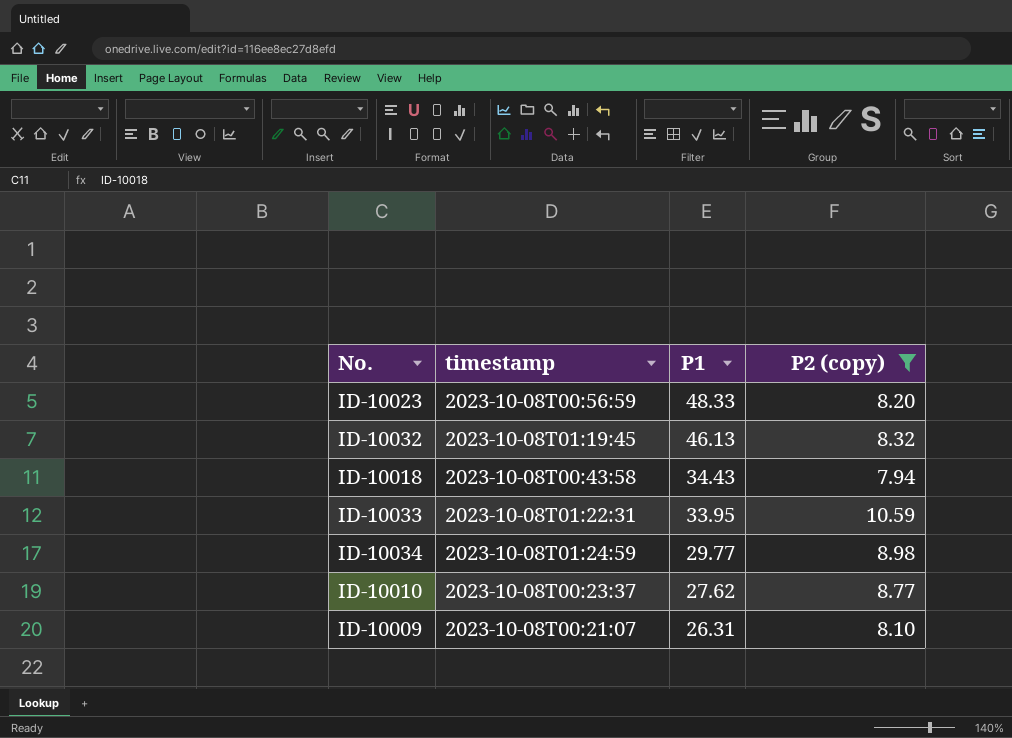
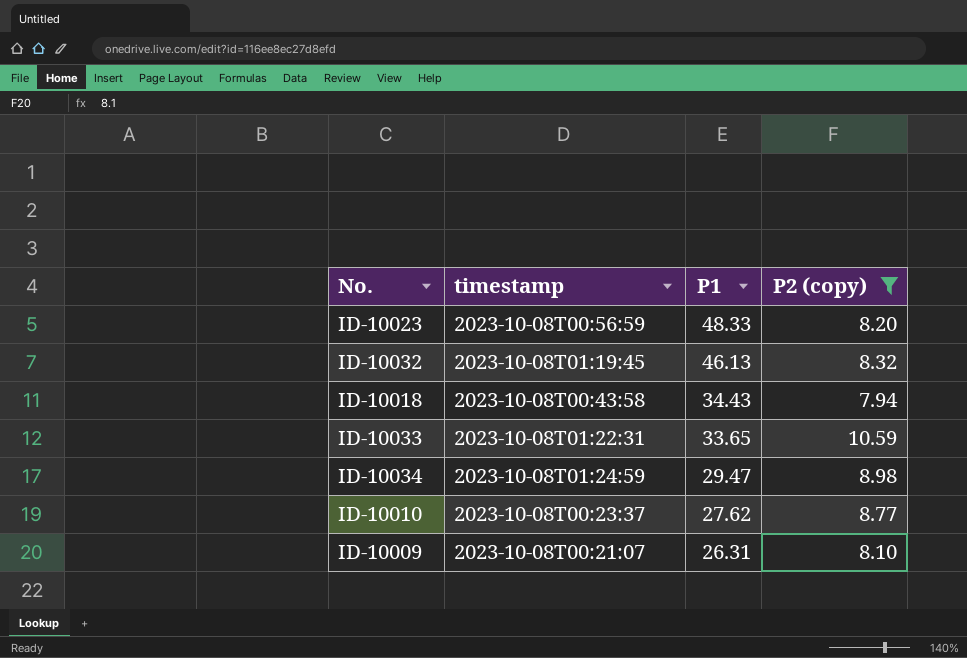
ID-10033 | P1: 33.95 -> 33.65
ID-10034 | P1: 29.77 -> 29.47

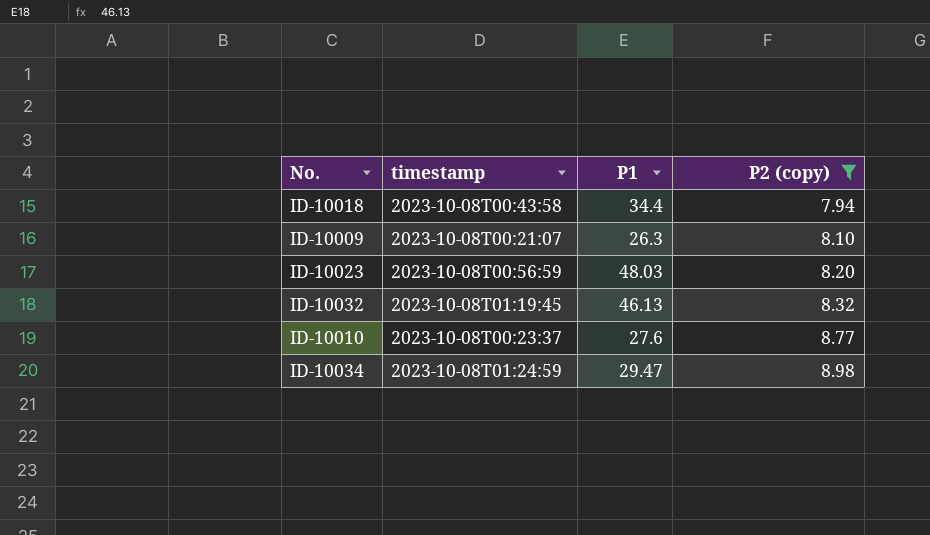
row order: P1 descending -> P2 (copy) ascending
row ID-10033: 2023-10-08T01:22:31 | 33.65 | 10.59 -> none
ID-10018 | P1: 34.43 -> 34.4
ID-10009 | P1: 26.31 -> 26.3
ID-10023 | P1: 48.33 -> 48.03
ID-10010 | P1: 27.62 -> 27.6

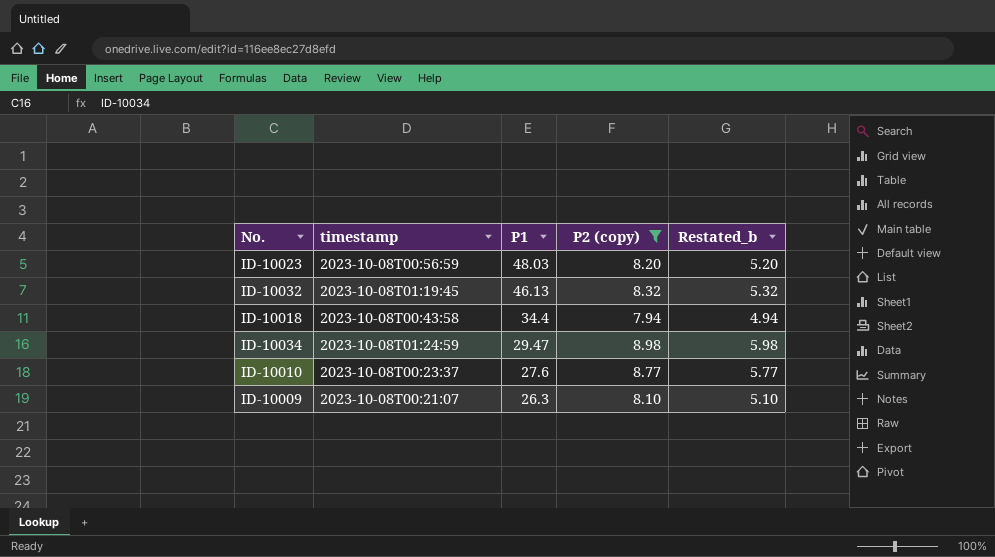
row order: P2 (copy) ascending -> P1 descending
column Restated_b | formula: none -> [P2 (copy)] - 3

